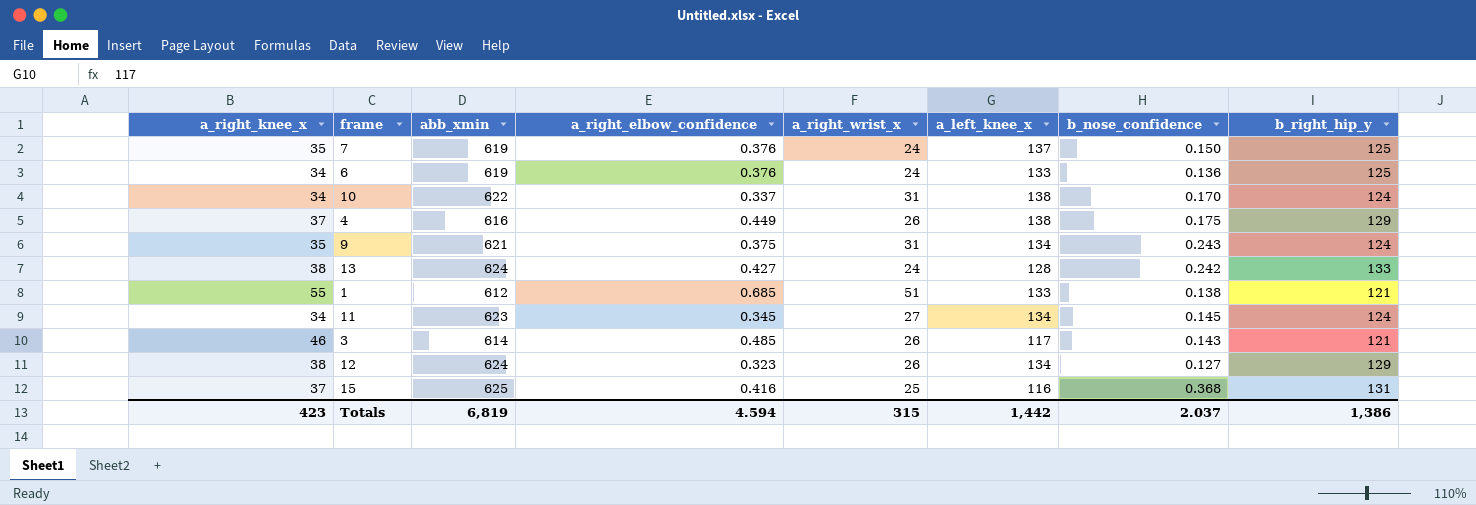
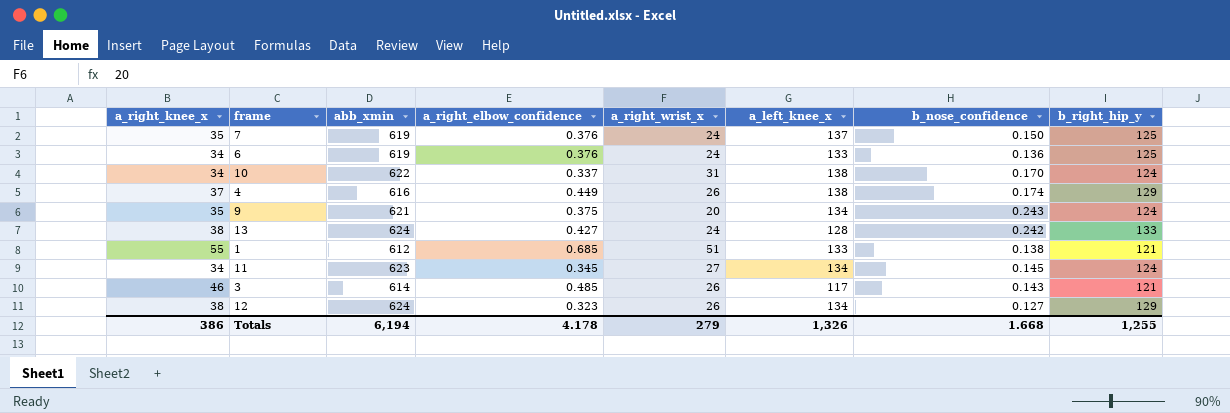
row 15: 37 | 625 | 0.416 | 25 | 116 | 0.368 | 131 -> none
4 | b_nose_confidence: 0.175 -> 0.174
9 | a_right_wrist_x: 31 -> 20
Totals | a_right_knee_x: 423 -> 386
Totals | abb_xmin: 6,819 -> 6,194
Totals | a_right_elbow_confidence: 4.594 -> 4.178
Totals | a_right_wrist_x: 315 -> 279
Totals | a_left_knee_x: 1,442 -> 1,326
Totals | b_nose_confidence: 2.037 -> 1.668
Totals | b_right_hip_y: 1,386 -> 1,255

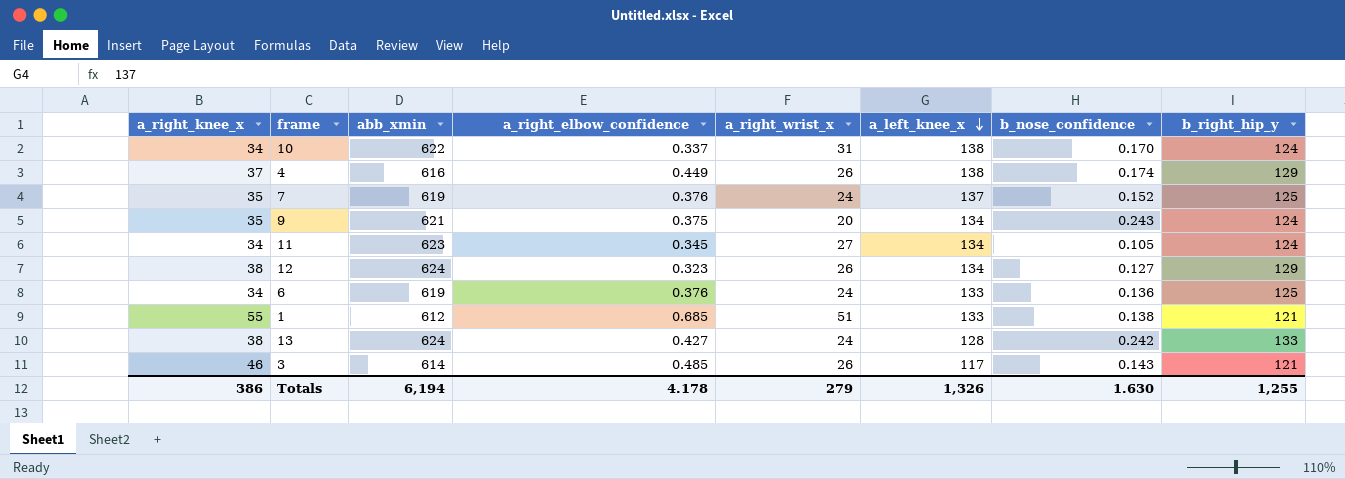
row order: none -> a_left_knee_x descending
7 | b_nose_confidence: 0.150 -> 0.152
11 | b_nose_confidence: 0.145 -> 0.105
Totals | b_nose_confidence: 1.668 -> 1.630

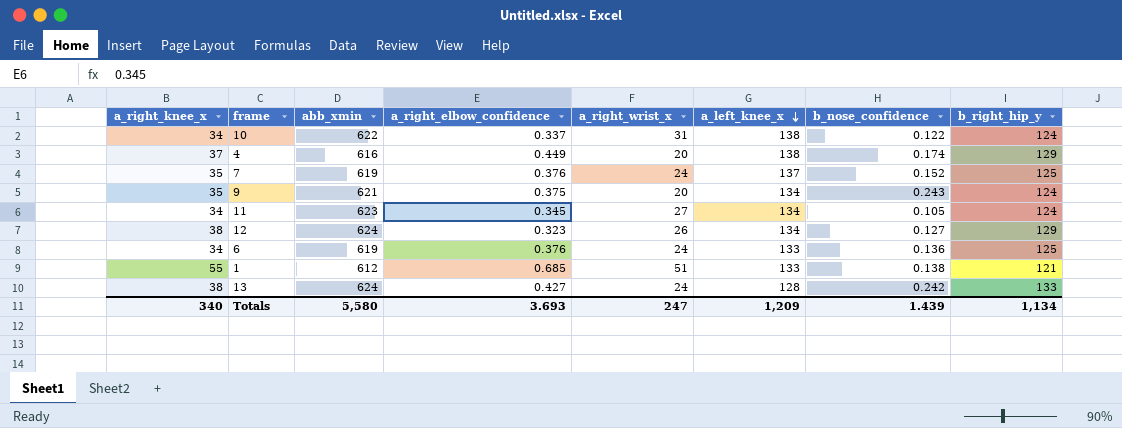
row 3: 46 | 614 | 0.485 | 26 | 117 | 0.143 | 121 -> none
10 | b_nose_confidence: 0.170 -> 0.122
4 | a_right_wrist_x: 26 -> 20
Totals | a_right_knee_x: 386 -> 340
Totals | abb_xmin: 6,194 -> 5,580
Totals | a_right_elbow_confidence: 4.178 -> 3.693
Totals | a_right_wrist_x: 279 -> 247
Totals | a_left_knee_x: 1,326 -> 1,209
Totals | b_nose_confidence: 1.630 -> 1.439
Totals | b_right_hip_y: 1,255 -> 1,134

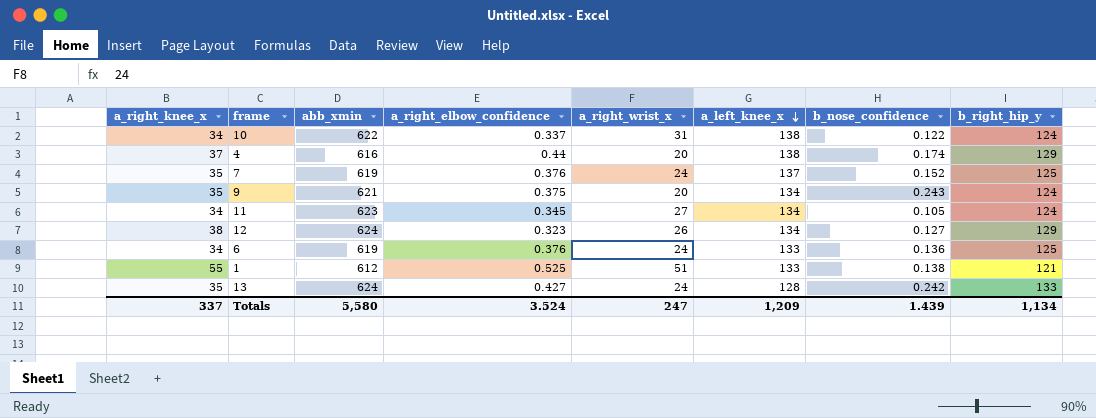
4 | a_right_elbow_confidence: 0.449 -> 0.44
1 | a_right_elbow_confidence: 0.685 -> 0.525
13 | a_right_knee_x: 38 -> 35
Totals | a_right_knee_x: 340 -> 337
Totals | a_right_elbow_confidence: 3.693 -> 3.524

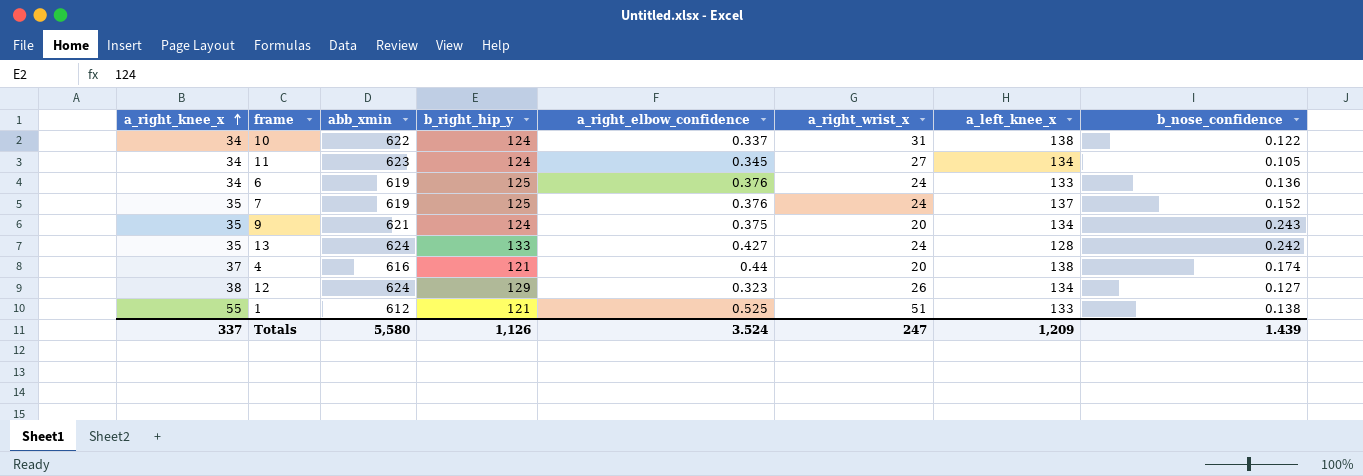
row order: a_left_knee_x descending -> a_right_knee_x ascending
column b_right_hip_y | position: 8 -> 4
4 | b_right_hip_y: 129 -> 121
Totals | b_right_hip_y: 1,134 -> 1,126

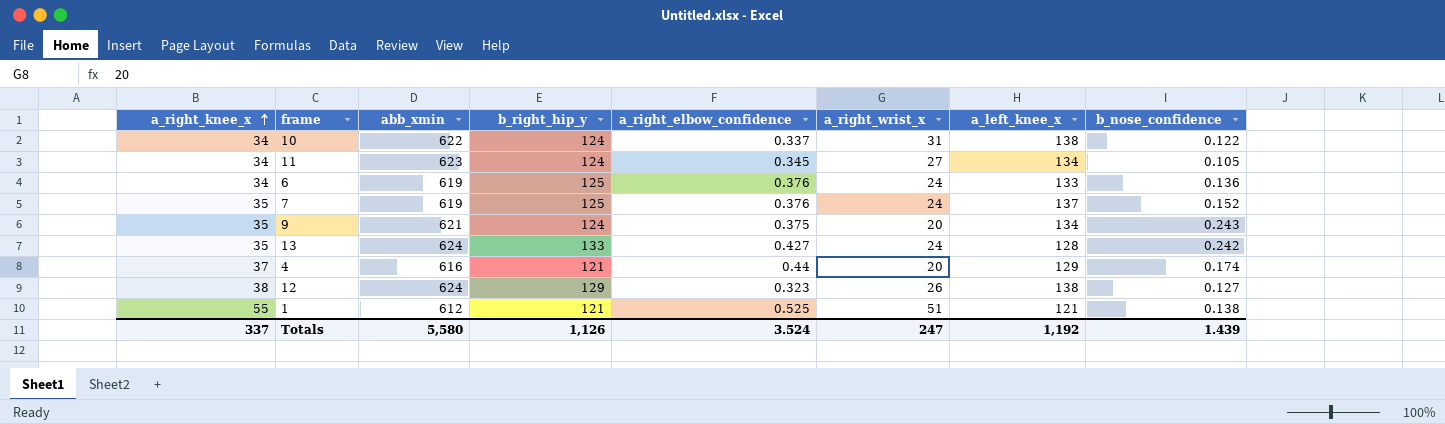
4 | a_left_knee_x: 138 -> 129
12 | a_left_knee_x: 134 -> 138
1 | a_left_knee_x: 133 -> 121
Totals | a_left_knee_x: 1,209 -> 1,192

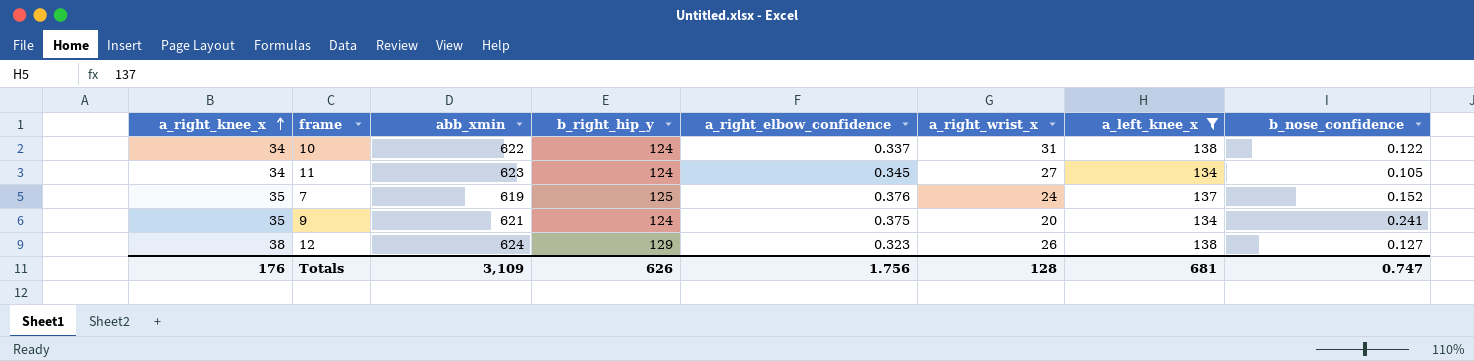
filter: none -> a_left_knee_x >= 134
9 | b_nose_confidence: 0.243 -> 0.241
Totals | a_right_knee_x: 337 -> 176
Totals | abb_xmin: 5,580 -> 3,109
Totals | b_right_hip_y: 1,126 -> 626
Totals | a_right_elbow_confidence: 3.524 -> 1.756
Totals | a_right_wrist_x: 247 -> 128
Totals | a_left_knee_x: 1,192 -> 681
Totals | b_nose_confidence: 1.439 -> 0.747

